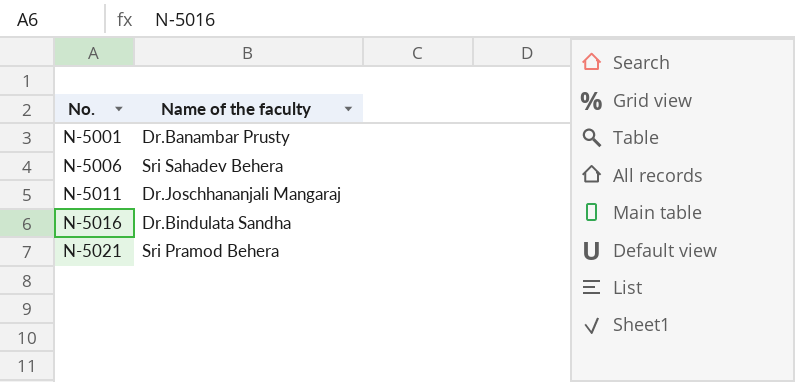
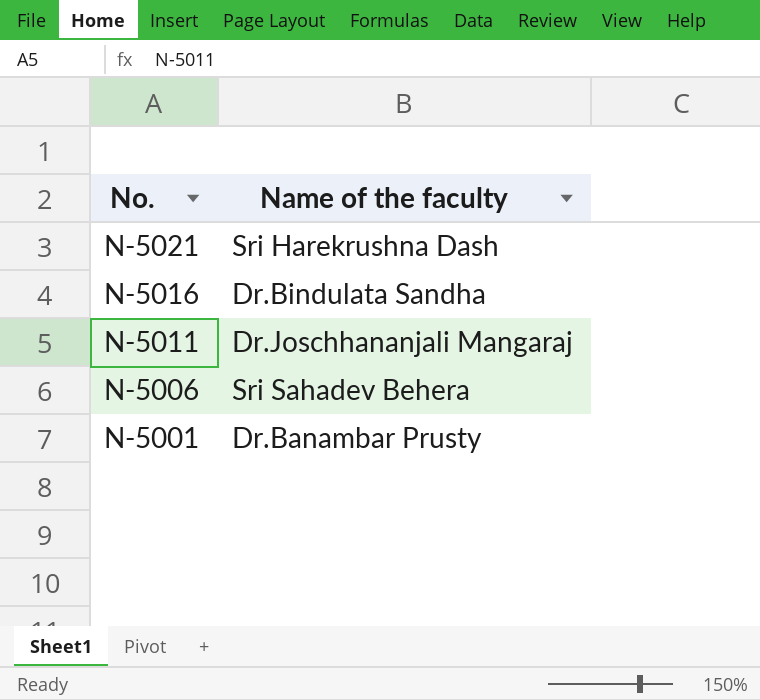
row order: No. ascending -> No. descending
N-5021 | Name of the faculty: Sri Pramod Behera -> Sri Harekrushna Dash

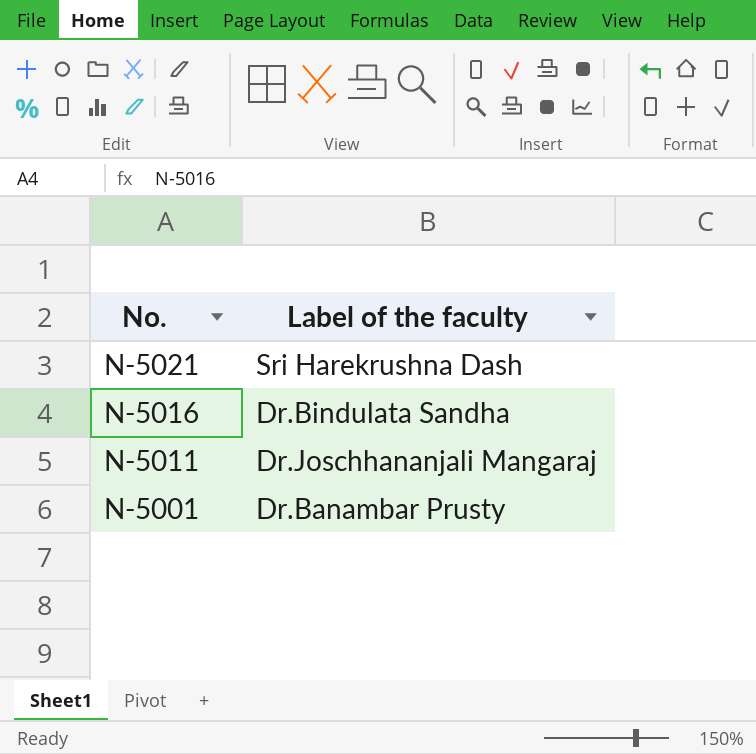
column name: Name of the faculty -> Label of the faculty
row N-5006: Sri Sahadev Behera -> none

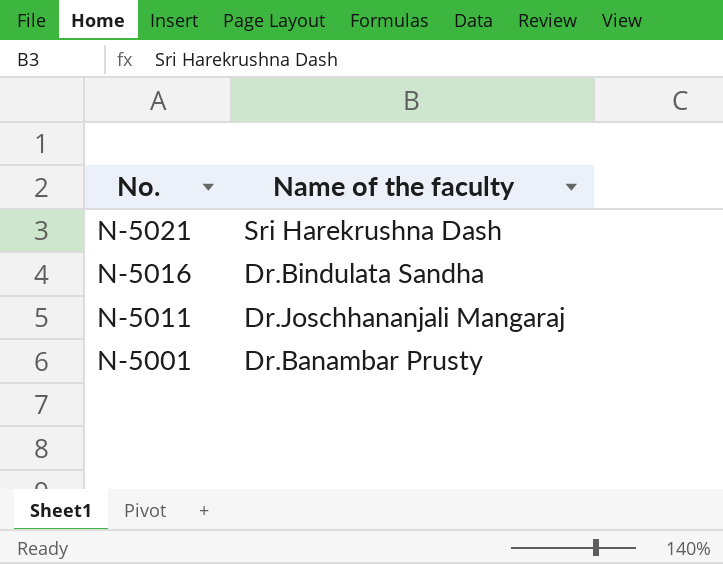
column name: Label of the faculty -> Name of the faculty

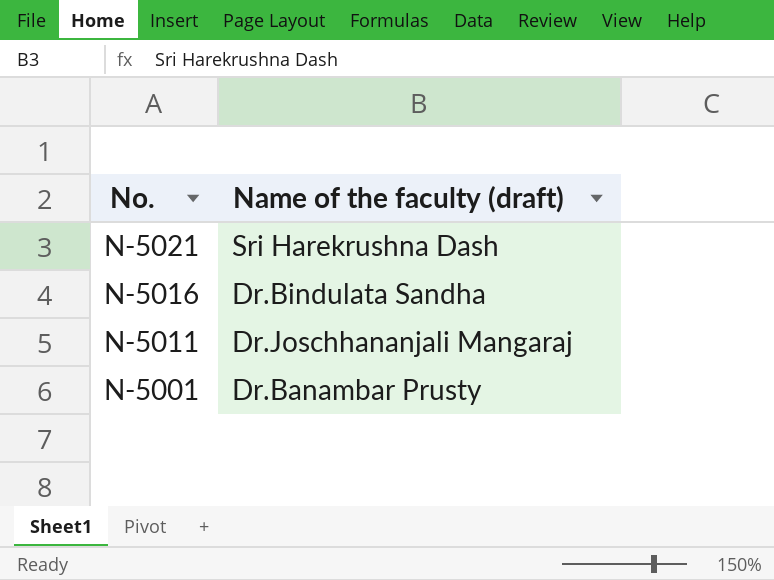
column name: Name of the faculty -> Name of the faculty (draft)

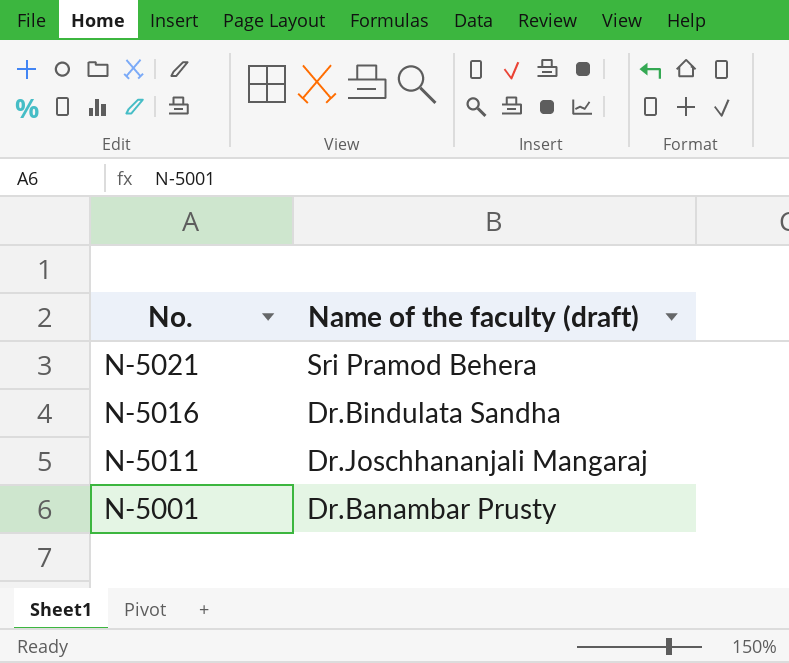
N-5021 | Name of the faculty (draft): Sri Harekrushna Dash -> Sri Pramod Behera

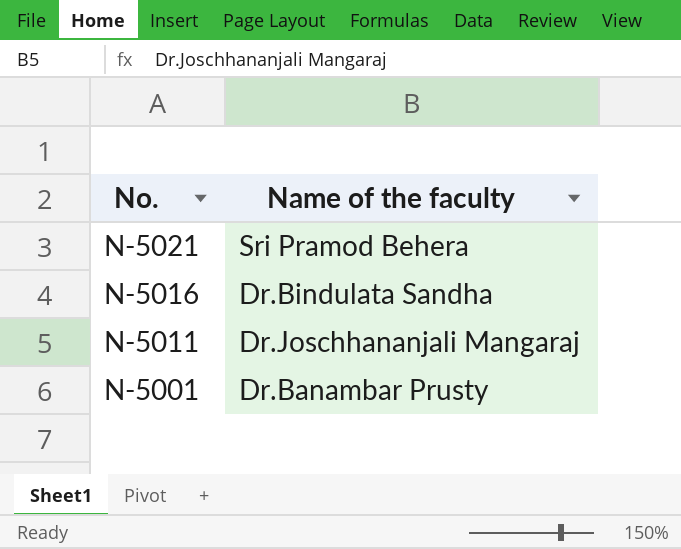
column name: Name of the faculty (draft) -> Name of the faculty

